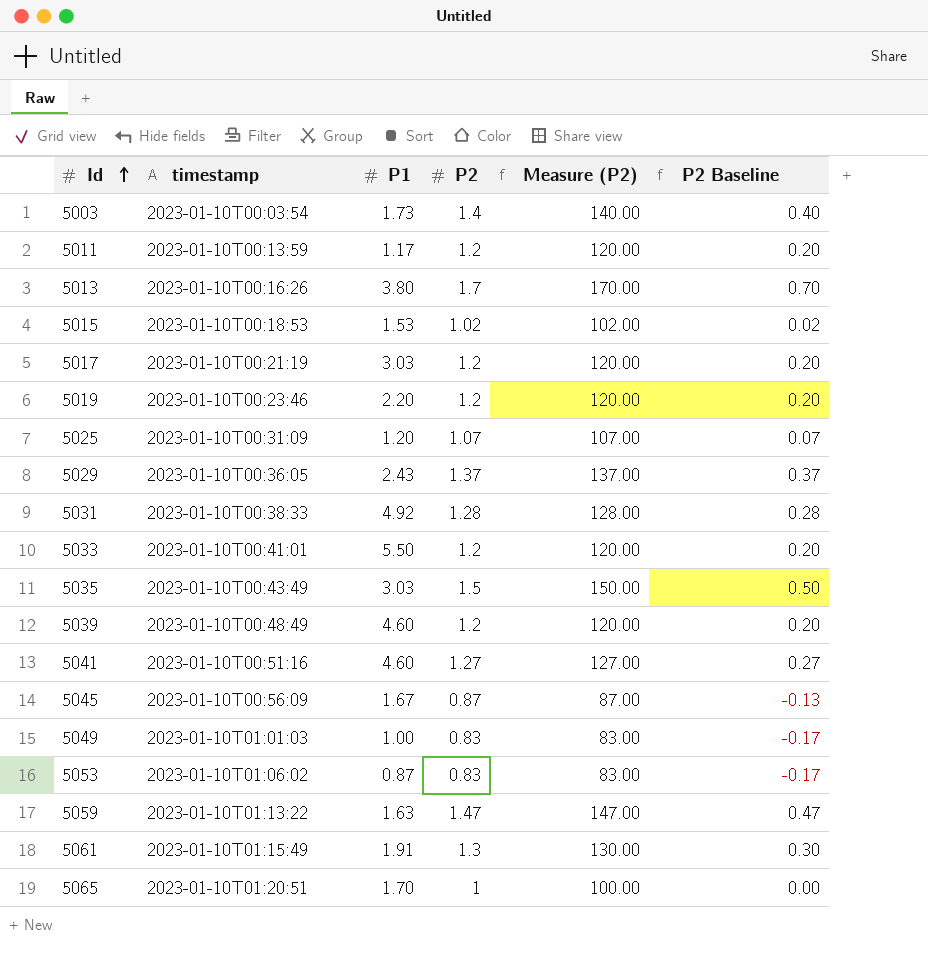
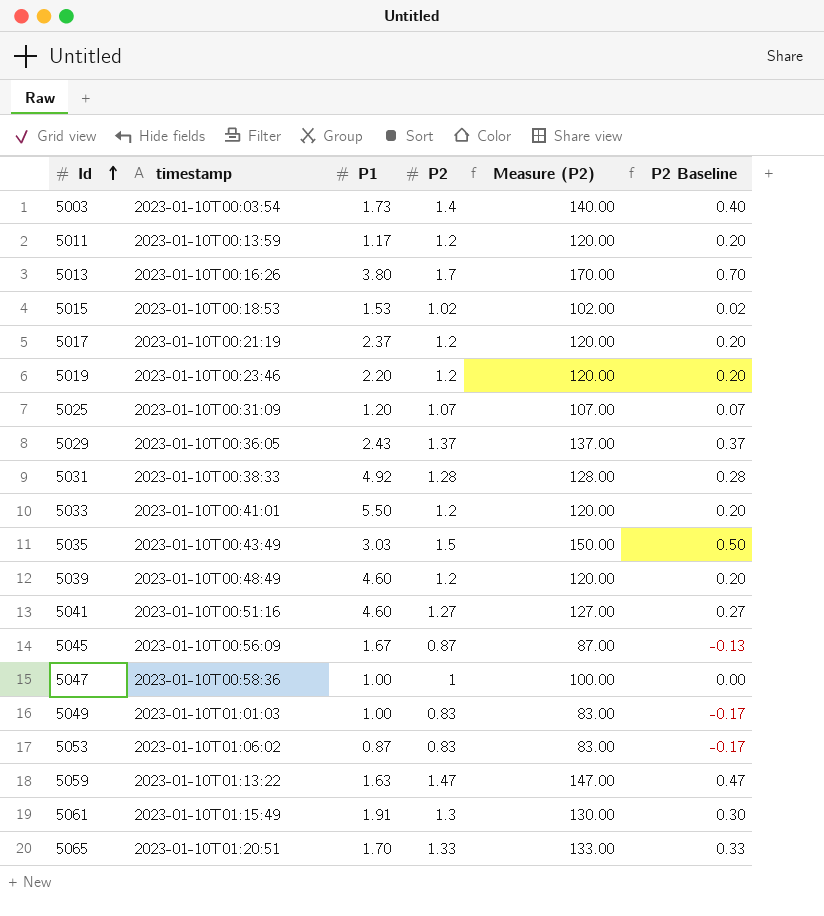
5017 | P1: 3.03 -> 2.37
row 5047: none -> 2023-01-10T00:58:36 | 1.00 | 1 | 100.00 | 0.00
5065 | P2: 1 -> 1.33
5065 | Measure (P2): 100.00 -> 133.00
5065 | P2 Baseline: 0.00 -> 0.33

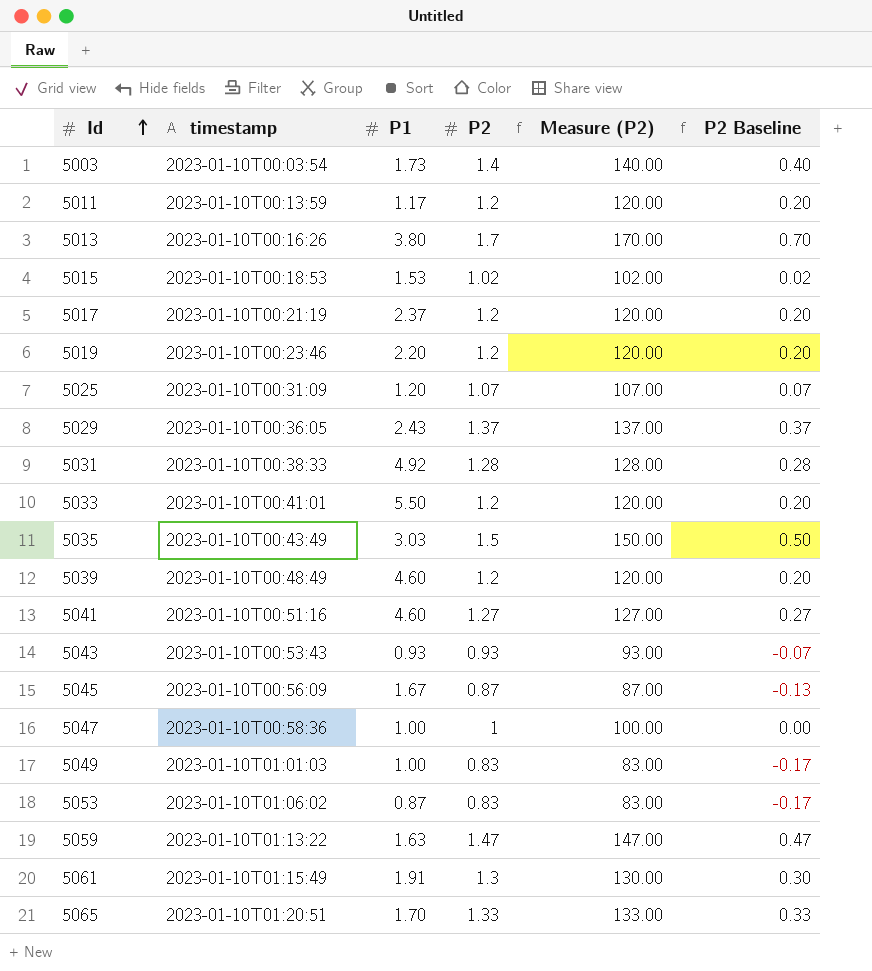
row 5043: none -> 2023-01-10T00:53:43 | 0.93 | 0.93 | 93.00 | -0.07

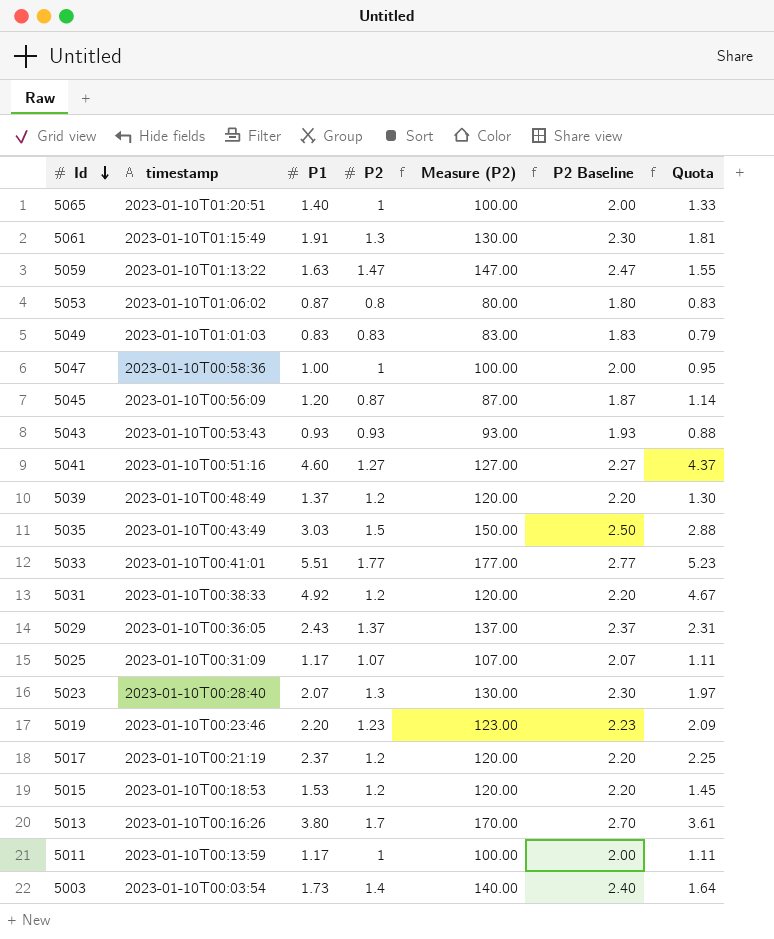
row order: Id ascending -> Id descending
column P2 Baseline | formula: [P2] - 1 -> [P2] + 1
column Quota | formula: none -> [P1] * 0.95
5065 | P1: 1.70 -> 1.40
5065 | P2: 1.33 -> 1
5065 | Measure (P2): 133.00 -> 100.00
5053 | P2: 0.83 -> 0.8
5053 | Measure (P2): 83.00 -> 80.00
5049 | P1: 1.00 -> 0.83
5045 | P1: 1.67 -> 1.20
5039 | P1: 4.60 -> 1.37
5033 | P1: 5.50 -> 5.51
5033 | P2: 1.2 -> 1.77
5033 | Measure (P2): 120.00 -> 177.00
5031 | P2: 1.28 -> 1.2
5031 | Measure (P2): 128.00 -> 120.00
5025 | P1: 1.20 -> 1.17
row 5023: none -> 2023-01-10T00:28:40 | 2.07 | 1.3 | 130.00 | 2.30 | 1.97
5019 | P2: 1.2 -> 1.23
5019 | Measure (P2): 120.00 -> 123.00
5015 | P2: 1.02 -> 1.2
5015 | Measure (P2): 102.00 -> 120.00
5011 | P2: 1.2 -> 1
5011 | Measure (P2): 120.00 -> 100.00

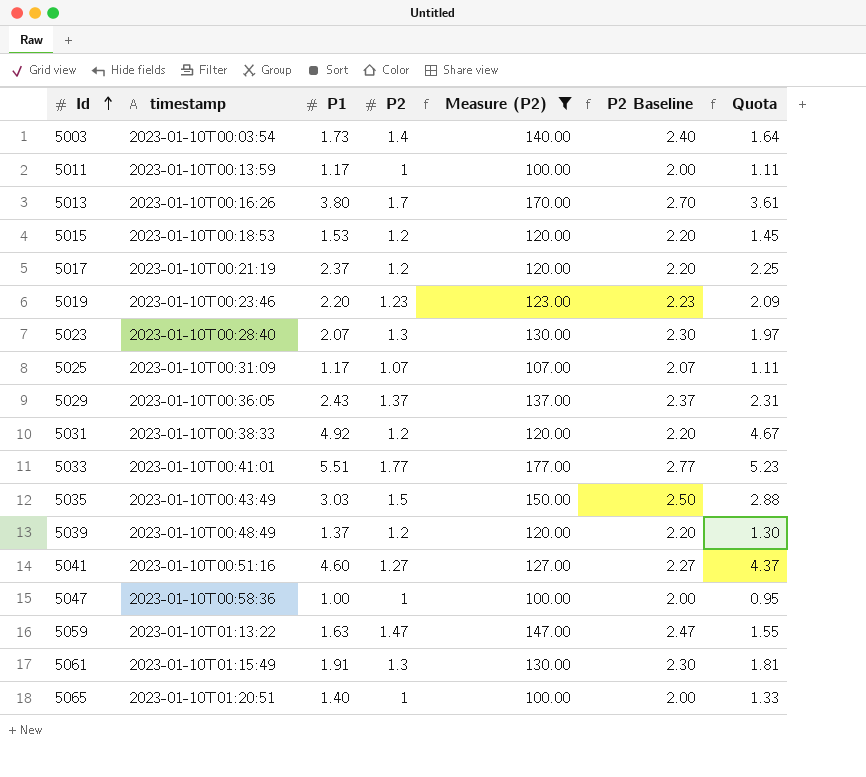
filter: none -> Measure (P2) >= 100.00
row order: Id descending -> Id ascending

